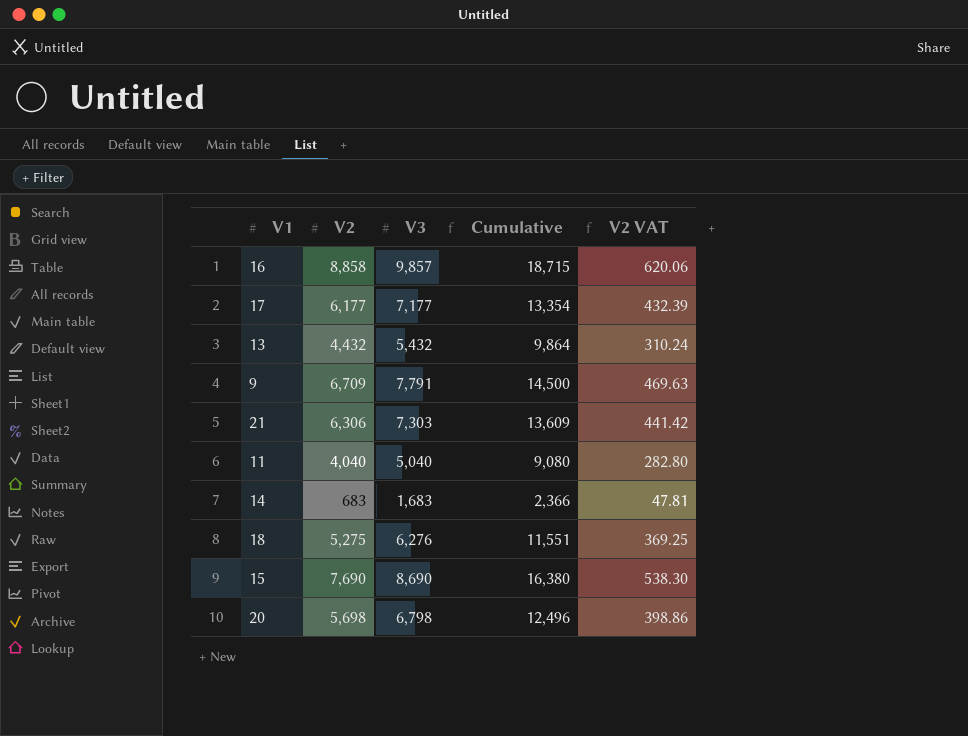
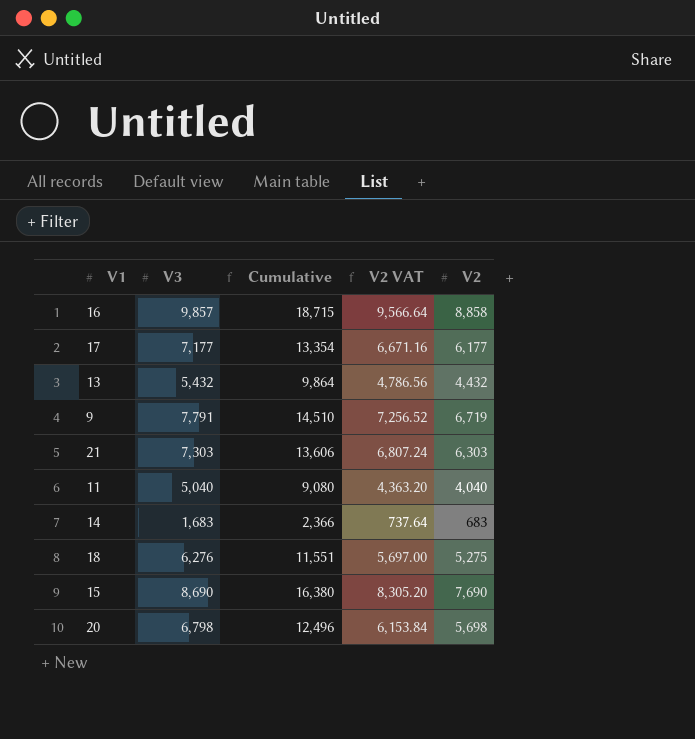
column V2 VAT | formula: [V2] * 0.07 -> [V2] * 1.08
column V2 | position: 2 -> 5
9 | Cumulative: 14,500 -> 14,510
9 | V2: 6,709 -> 6,719
21 | Cumulative: 13,609 -> 13,606
21 | V2: 6,306 -> 6,303

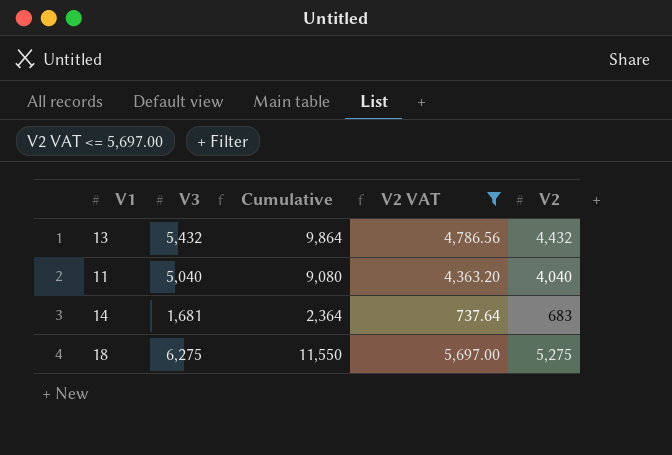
filter: none -> V2 VAT <= 5,697.00
14 | V3: 1,683 -> 1,681
14 | Cumulative: 2,366 -> 2,364
18 | V3: 6,276 -> 6,275
18 | Cumulative: 11,551 -> 11,550

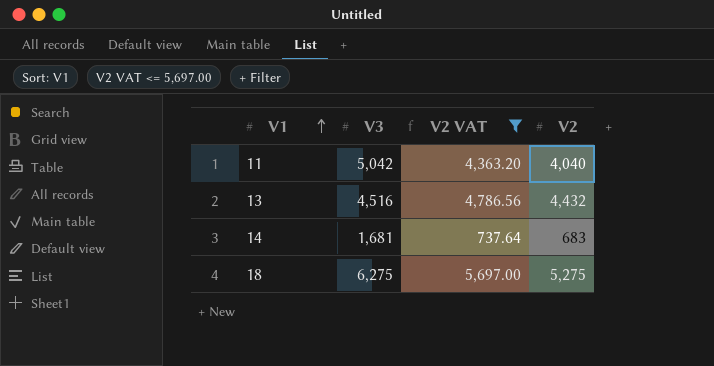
row order: none -> V1 ascending
column Cumulative | formula: [V3] + [V2] -> none
11 | V3: 5,040 -> 5,042
13 | V3: 5,432 -> 4,516

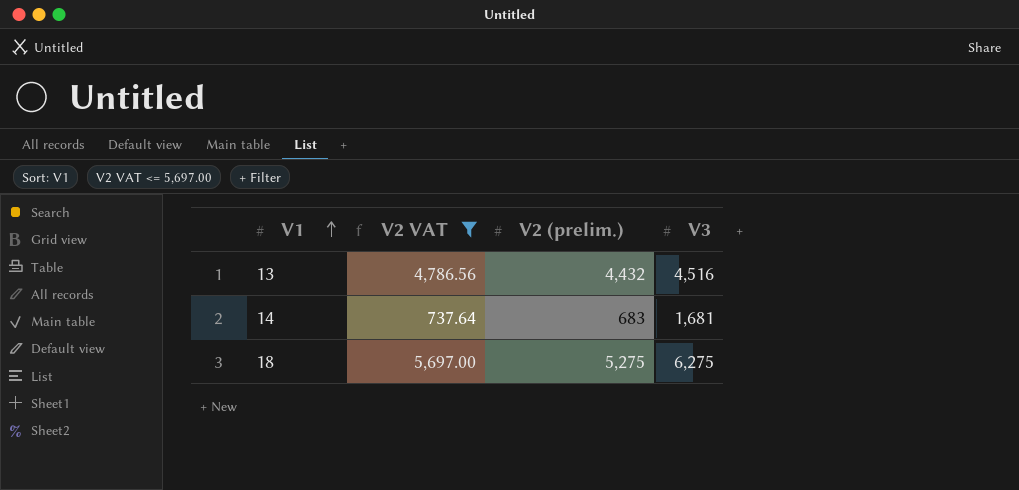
column name: V2 -> V2 (prelim.)
column V3 | position: 2 -> 4
row 11: 5,042 | 4,363.20 | 4,040 -> none

